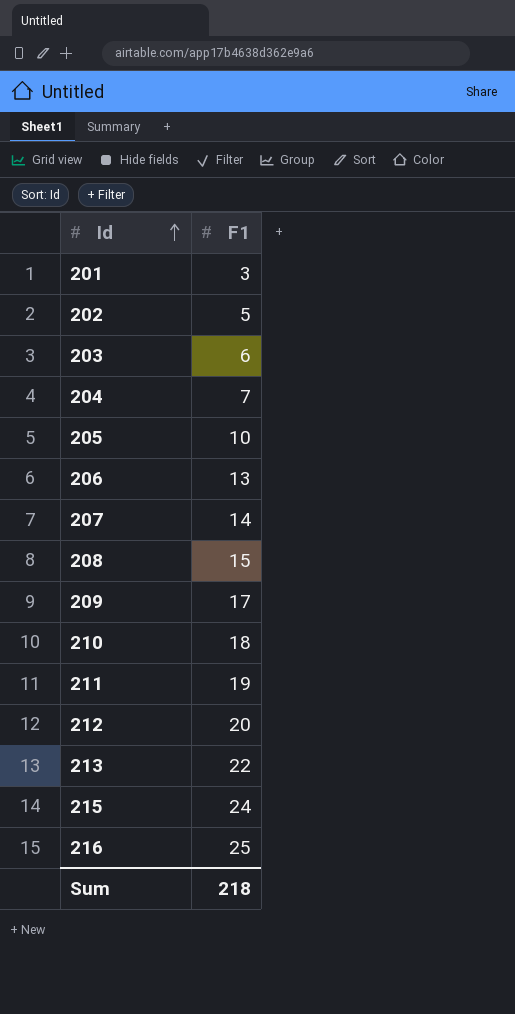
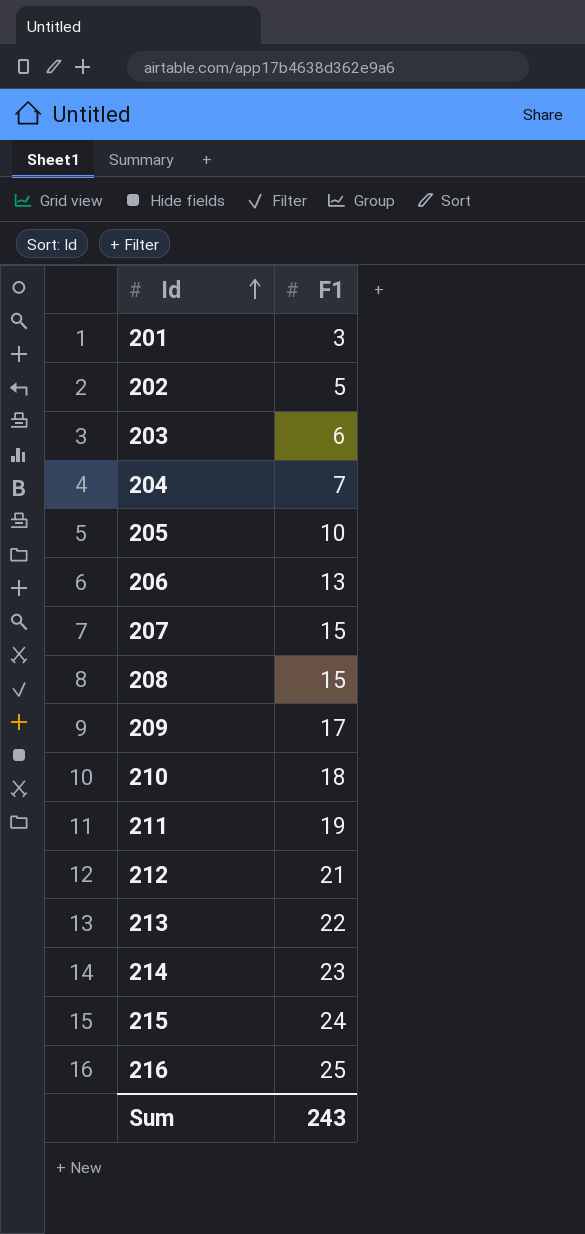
207 | F1: 14 -> 15
212 | F1: 20 -> 21
row 214: none -> 23
Sum | F1: 218 -> 243

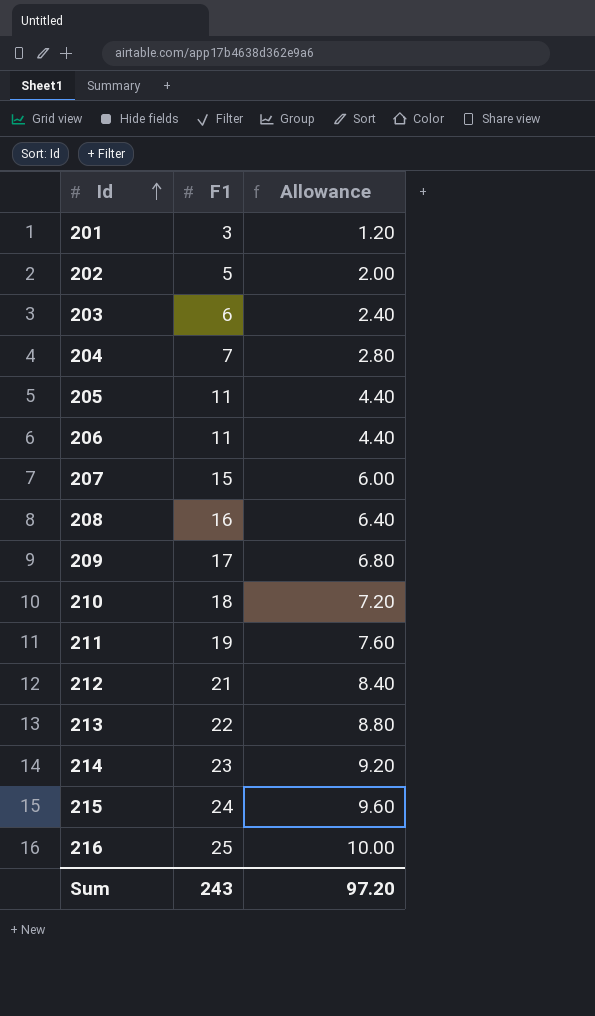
column Allowance | formula: none -> [F1] * 0.4
205 | F1: 10 -> 11
206 | F1: 13 -> 11
208 | F1: 15 -> 16

